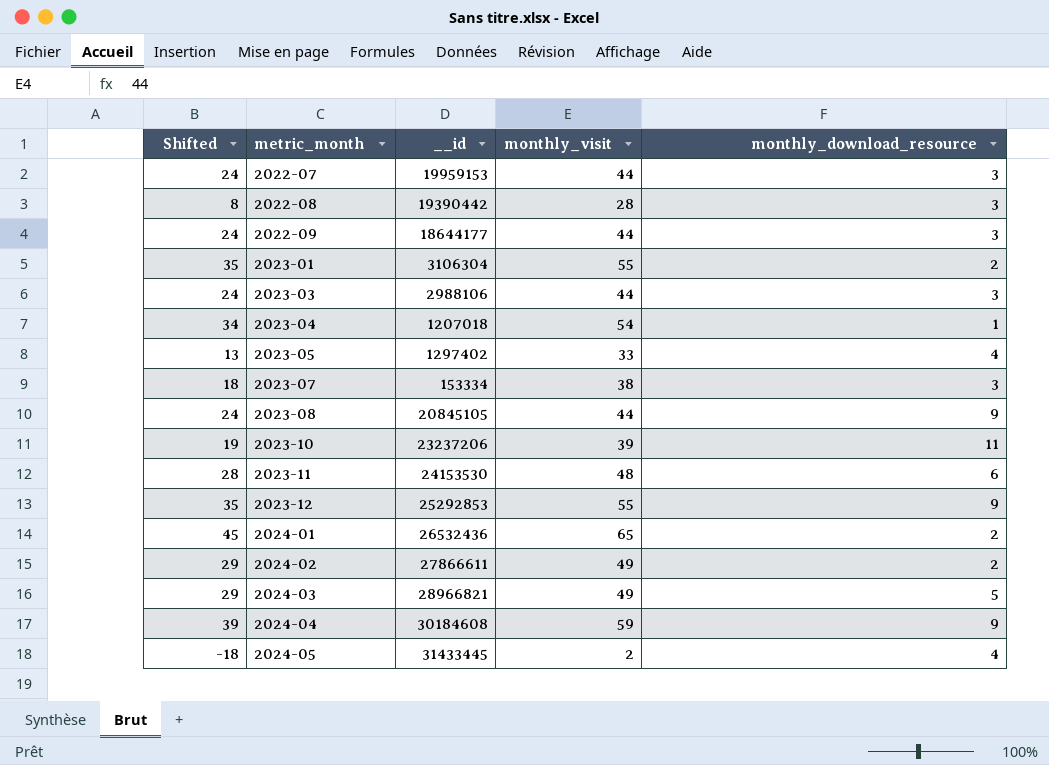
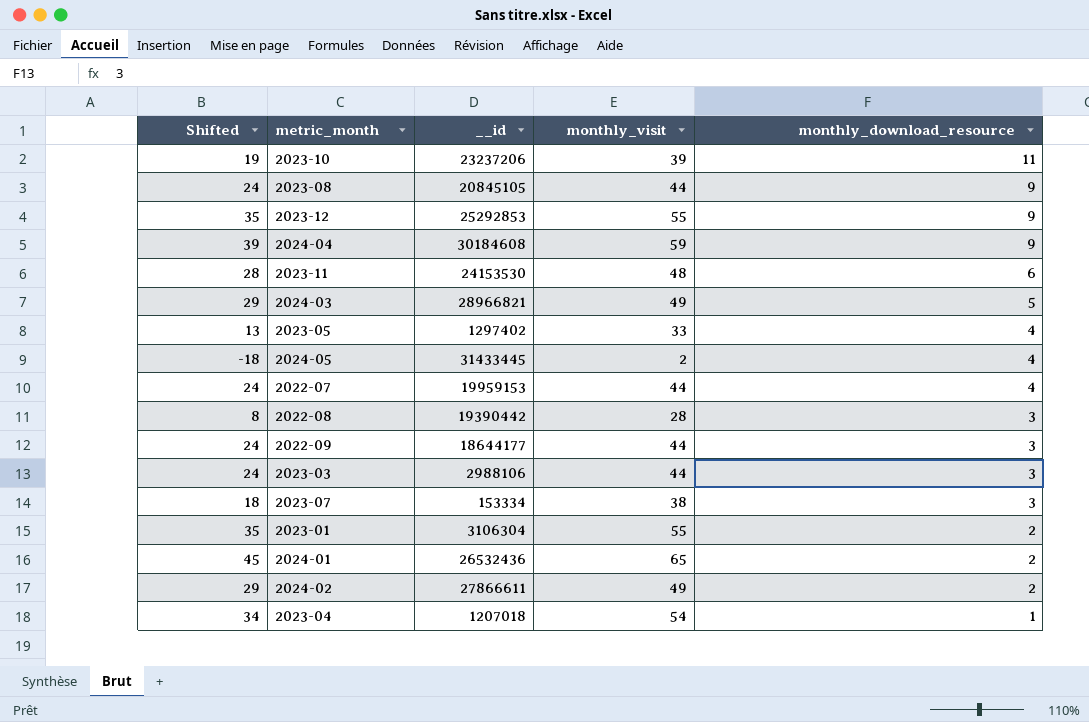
row order: metric_month ascending -> monthly_download_resource descending
2022-07 | monthly_download_resource: 3 -> 4

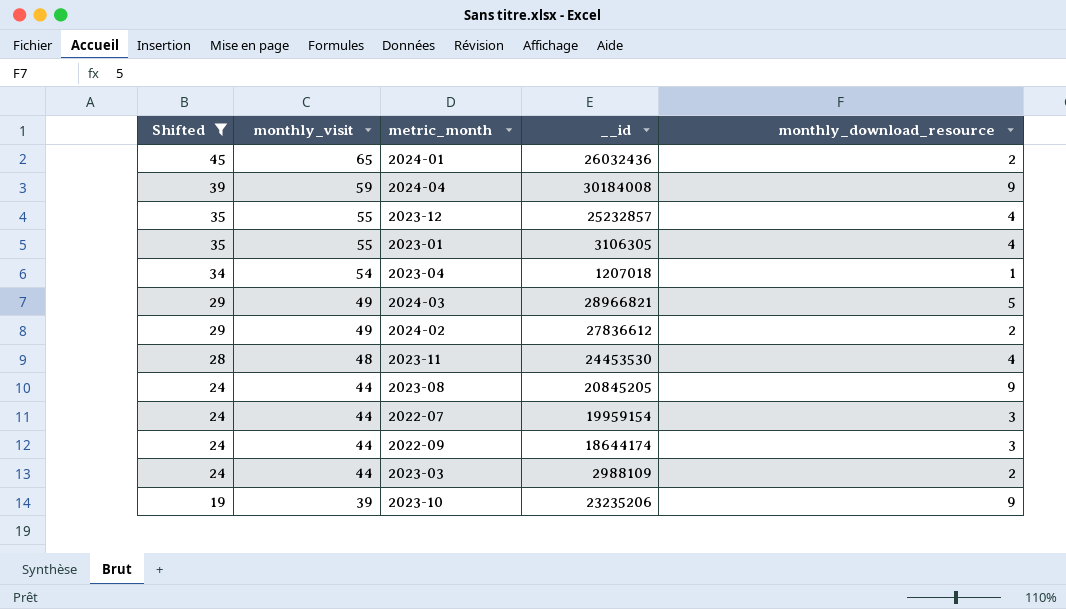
filter: none -> Shifted >= 19
row order: monthly_download_resource descending -> Shifted descending
column monthly_visit | position: 4 -> 2
2024-01 | __id: 26532436 -> 26032436
2024-04 | __id: 30184608 -> 30184008
2023-12 | __id: 25292853 -> 25232857
2023-12 | monthly_download_resource: 9 -> 4
2023-01 | __id: 3106304 -> 3106305
2023-01 | monthly_download_resource: 2 -> 4
2024-02 | __id: 27866611 -> 27836612
2023-11 | __id: 24153530 -> 24453530
2023-11 | monthly_download_resource: 6 -> 4
2023-08 | __id: 20845105 -> 20845205
2022-07 | __id: 19959153 -> 19959154
2022-07 | monthly_download_resource: 4 -> 3
2022-09 | __id: 18644177 -> 18644174
2023-03 | __id: 2988106 -> 2988109
2023-03 | monthly_download_resource: 3 -> 2
2023-10 | __id: 23237206 -> 23235206
2023-10 | monthly_download_resource: 11 -> 9

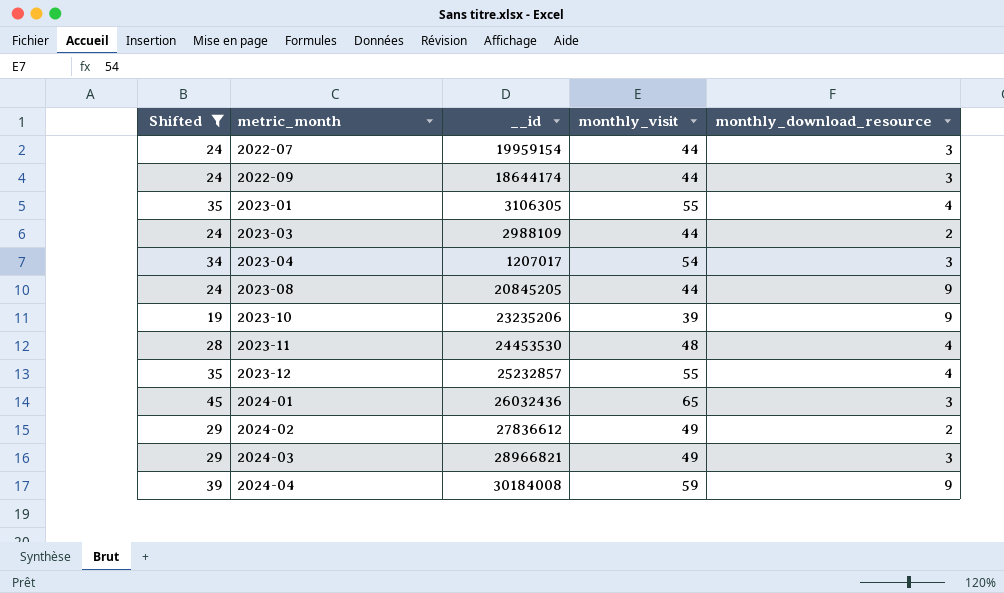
row order: Shifted descending -> metric_month ascending
column monthly_visit | position: 2 -> 4
2023-04 | __id: 1207018 -> 1207017
2023-04 | monthly_download_resource: 1 -> 3
2024-01 | monthly_download_resource: 2 -> 3
2024-03 | monthly_download_resource: 5 -> 3

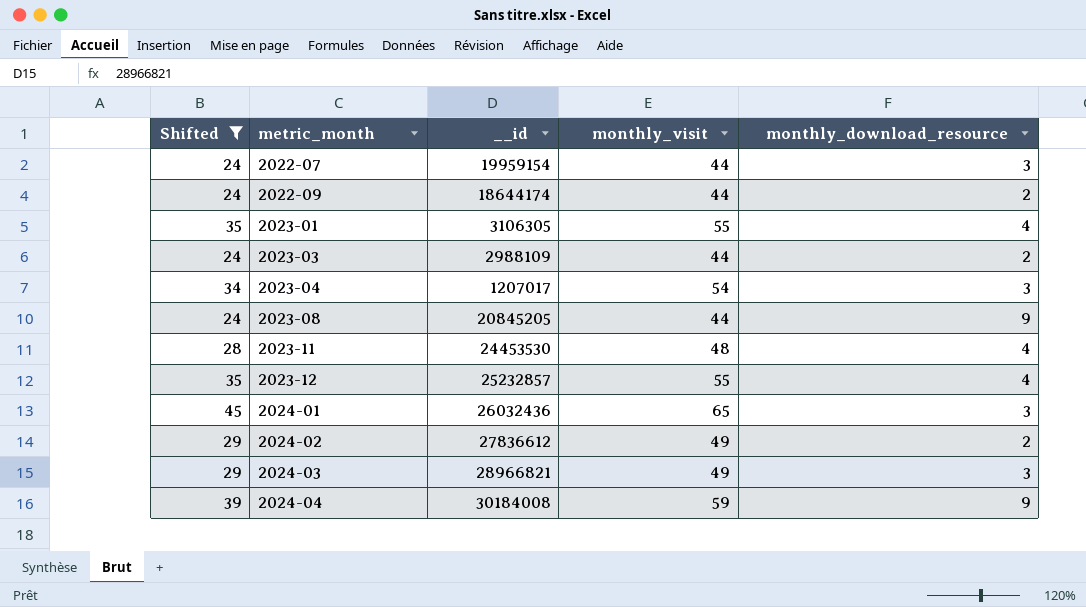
row 2023-10: 19 | 23235206 | 39 | 9 -> none
2022-09 | monthly_download_resource: 3 -> 2

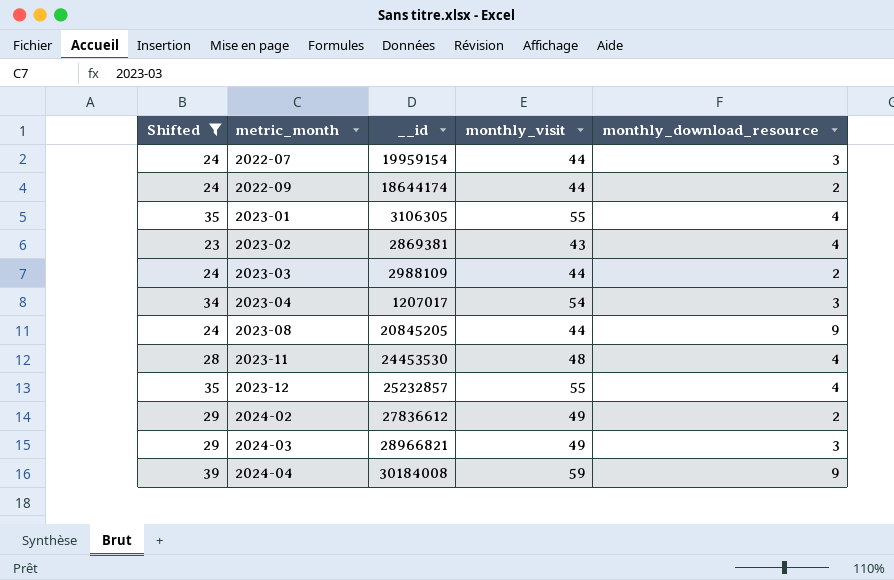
row 2024-01: 45 | 26032436 | 65 | 3 -> none
row 2023-02: none -> 23 | 2869381 | 43 | 4

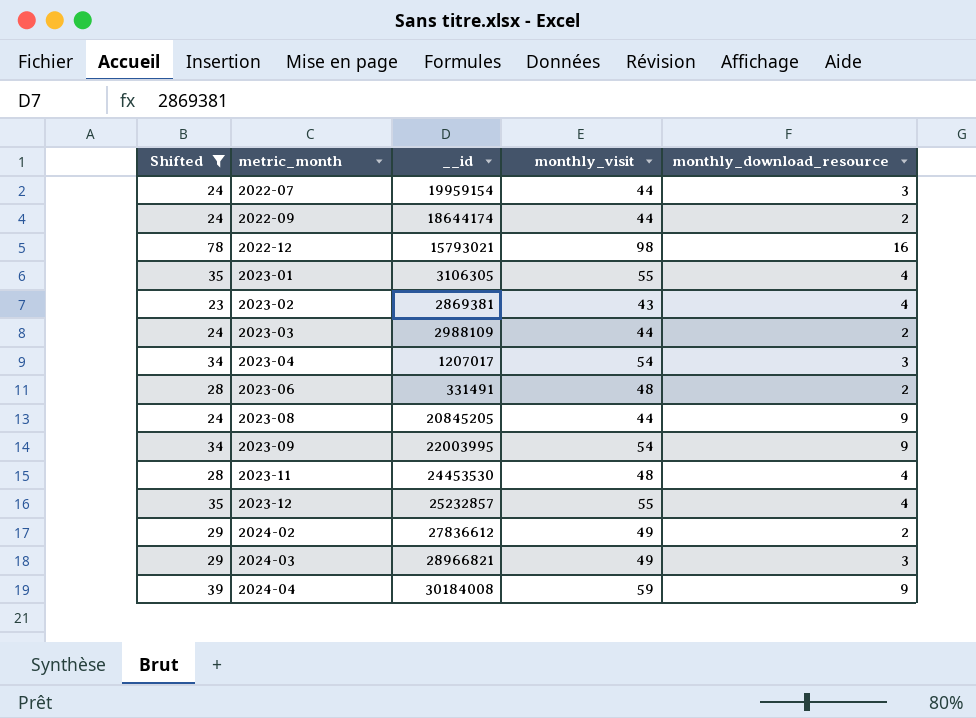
row 2022-12: none -> 78 | 15793021 | 98 | 16
row 2023-06: none -> 28 | 331491 | 48 | 2
row 2023-09: none -> 34 | 22003995 | 54 | 9

